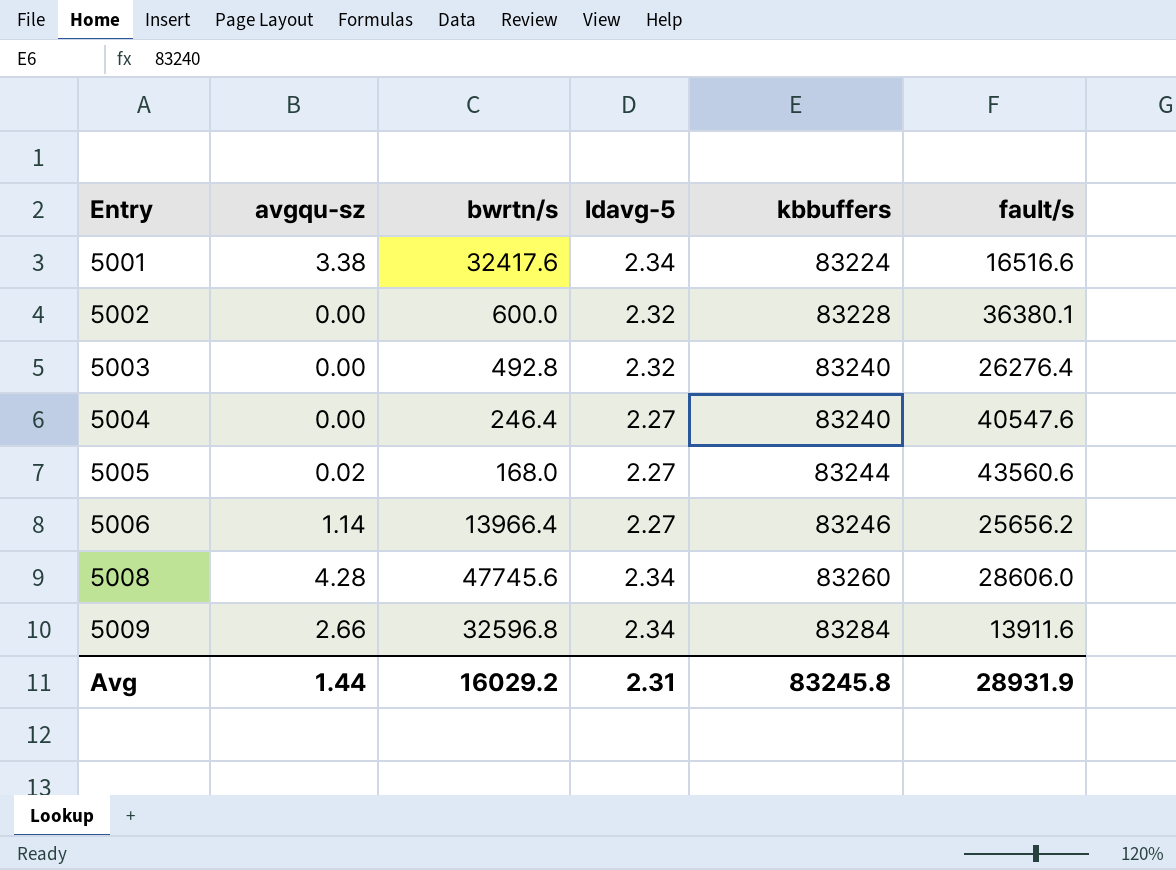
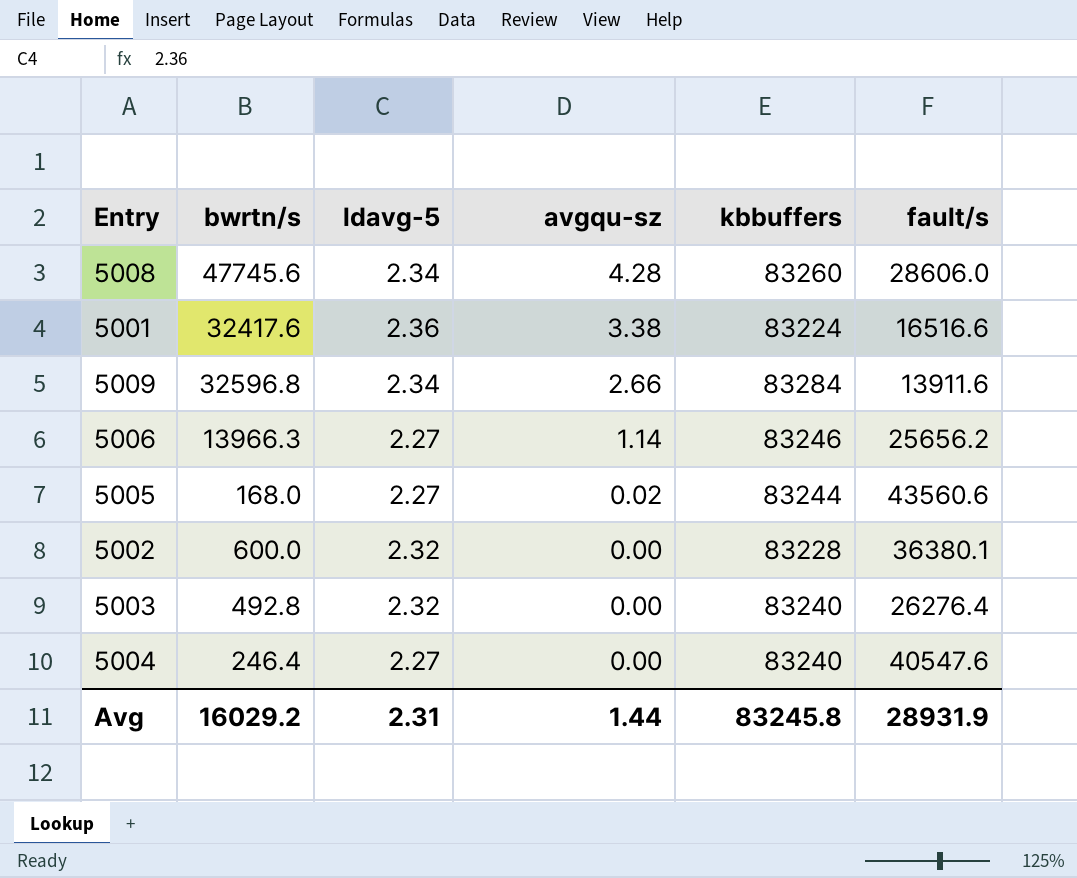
row order: Entry ascending -> avgqu-sz descending
column avgqu-sz | position: 2 -> 4
5001 | ldavg-5: 2.34 -> 2.36
5006 | bwrtn/s: 13966.4 -> 13966.3

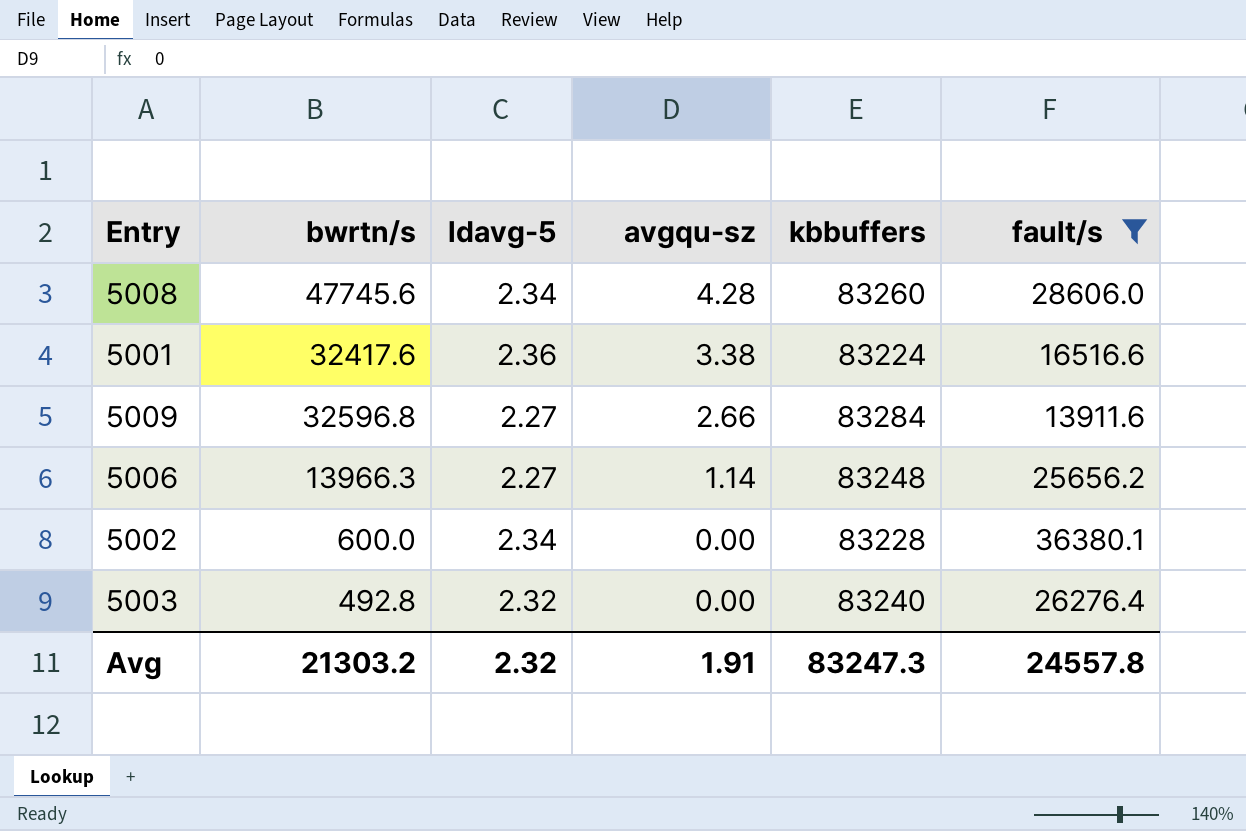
filter: none -> fault/s <= 36380.1
5009 | ldavg-5: 2.34 -> 2.27
5006 | kbbuffers: 83246 -> 83248
5002 | ldavg-5: 2.32 -> 2.34
Avg | bwrtn/s: 16029.2 -> 21303.2
Avg | ldavg-5: 2.31 -> 2.32
Avg | avgqu-sz: 1.44 -> 1.91
Avg | kbbuffers: 83245.8 -> 83247.3
Avg | fault/s: 28931.9 -> 24557.8

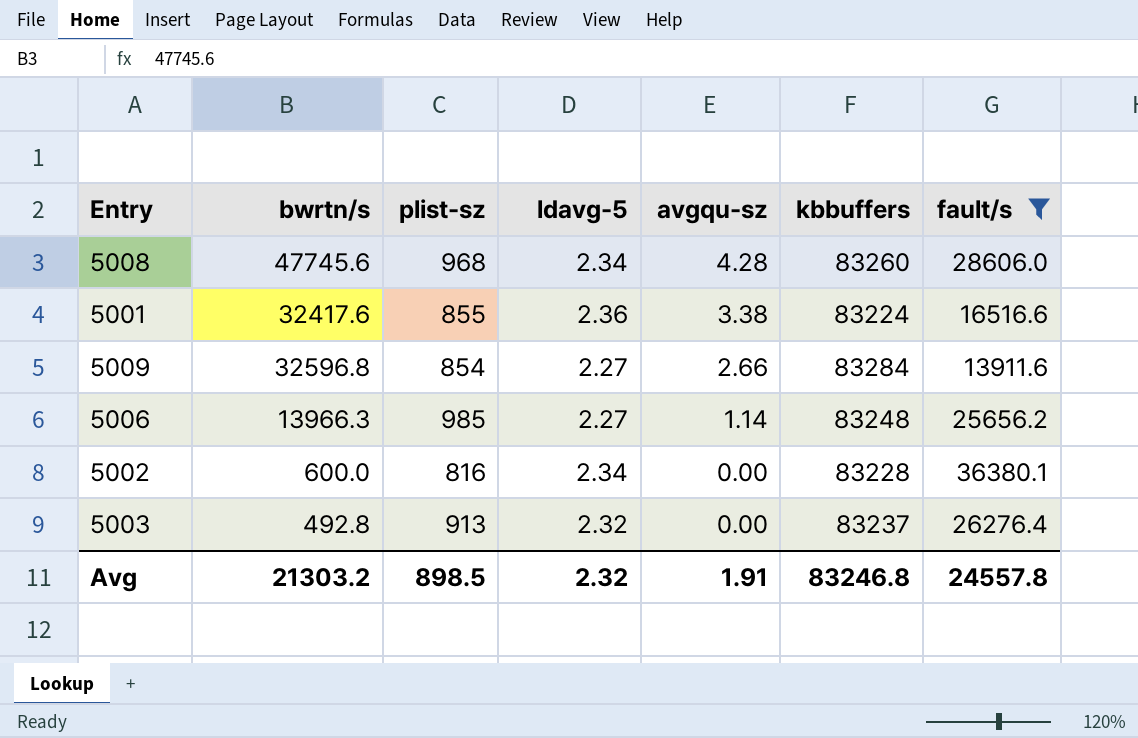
column plist-sz | position: none -> 3
5003 | kbbuffers: 83240 -> 83237
Avg | kbbuffers: 83247.3 -> 83246.8

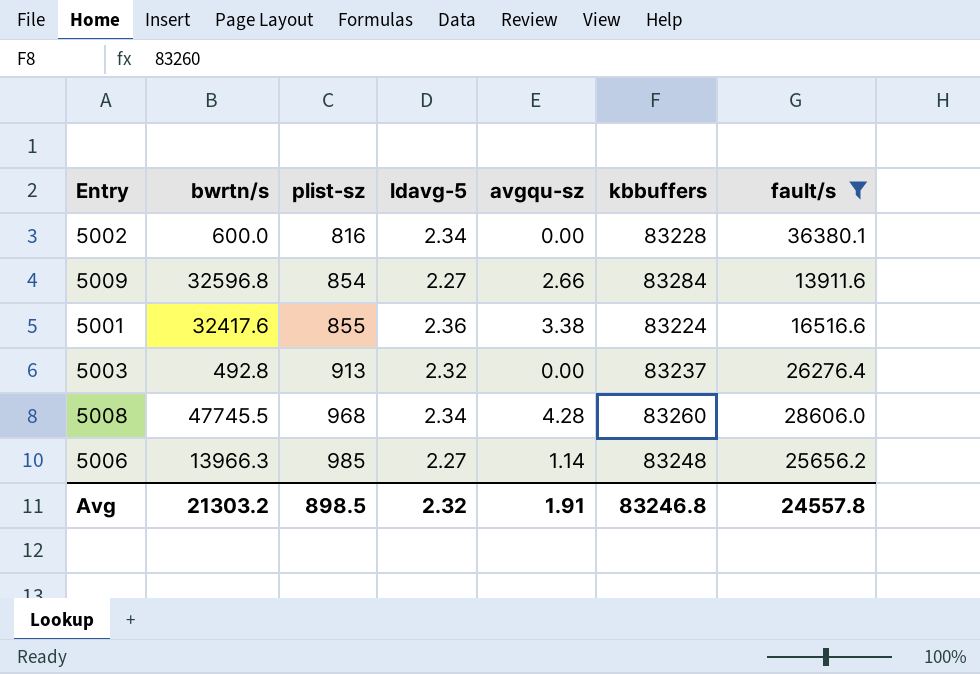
row order: avgqu-sz descending -> plist-sz ascending
5008 | bwrtn/s: 47745.6 -> 47745.5

